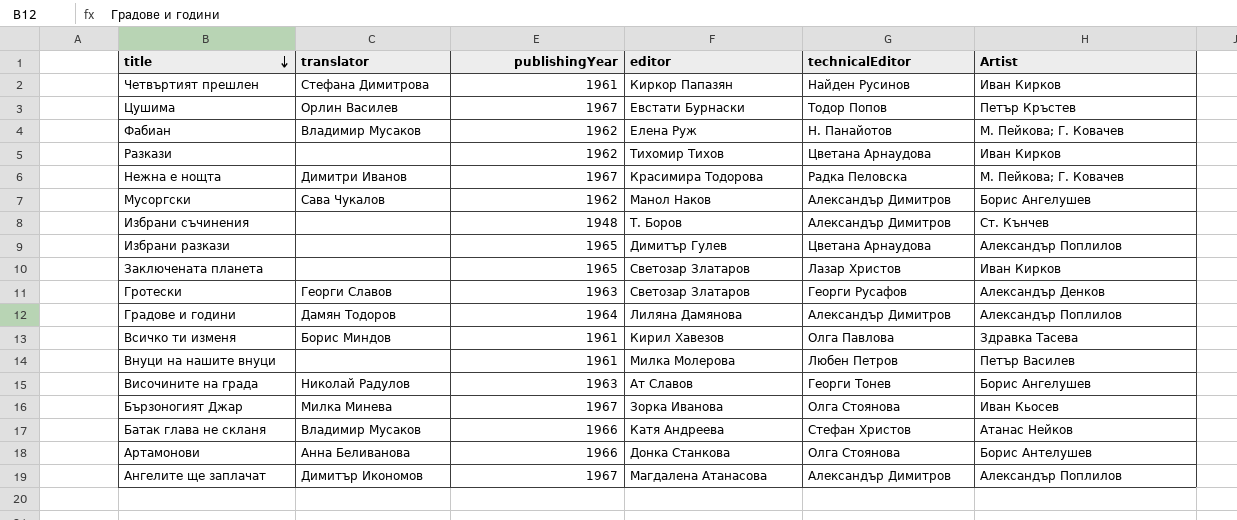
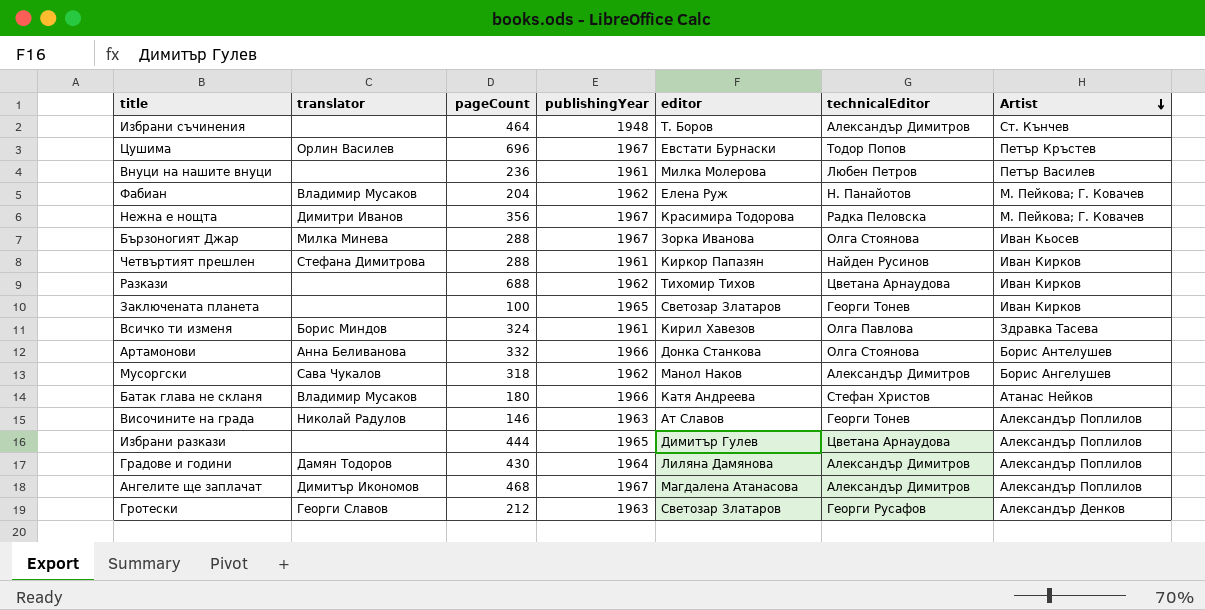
row order: title descending -> Artist descending
column pageCount | position: none -> 3
Заключената планета | technicalEditor: Лазар Христов -> Георги Тонев
Височините на града | Artist: Борис Ангелушев -> Александър Поплилов

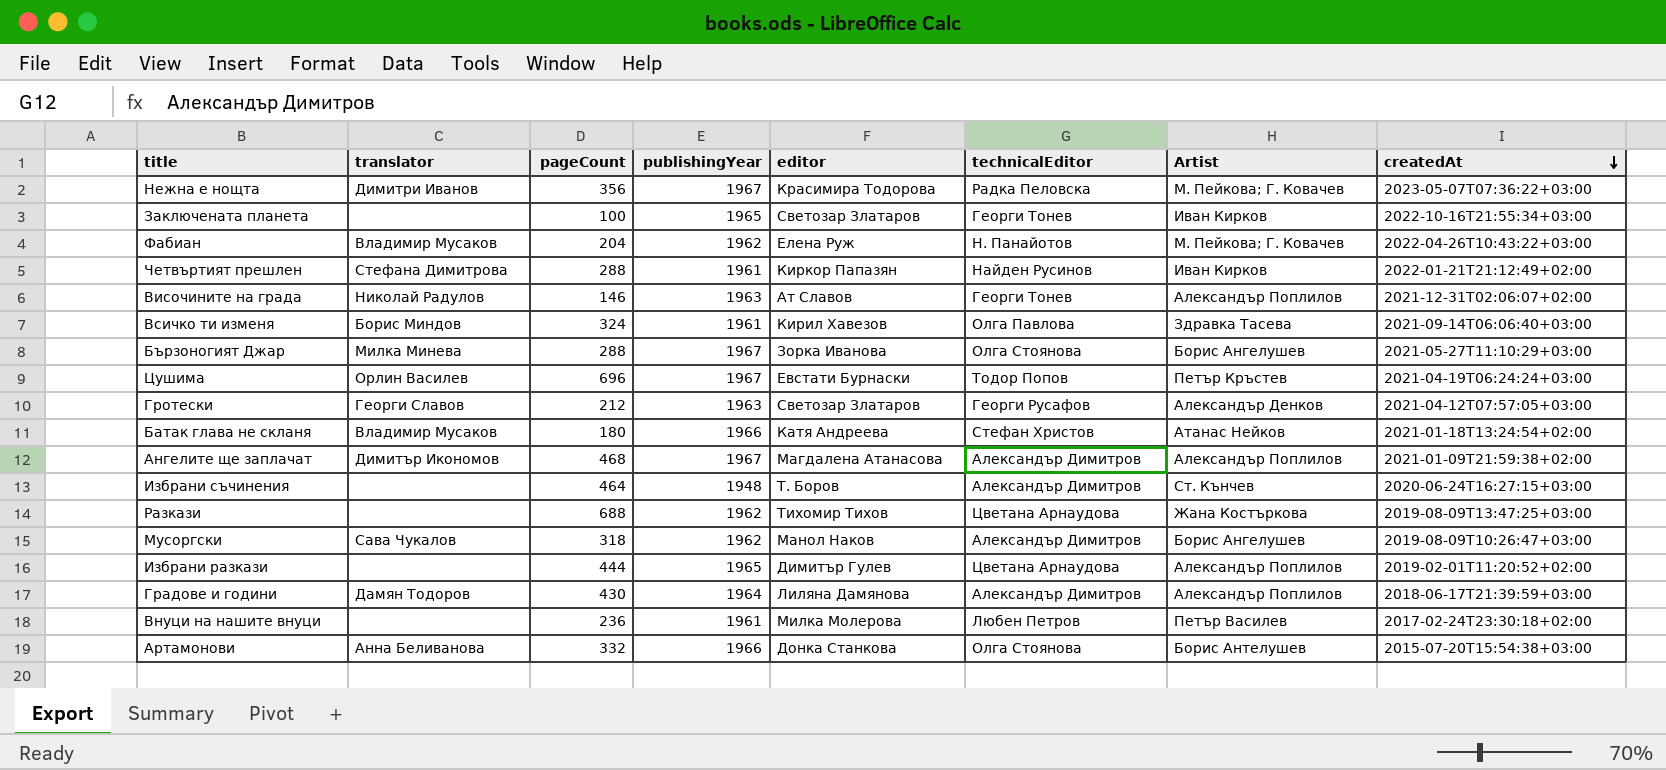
row order: Artist descending -> createdAt descending
column createdAt | position: none -> 8
Бързоногият Джар | Artist: Иван Кьосев -> Борис Ангелушев
Разкази | Artist: Иван Кирков -> Жана Костъркова

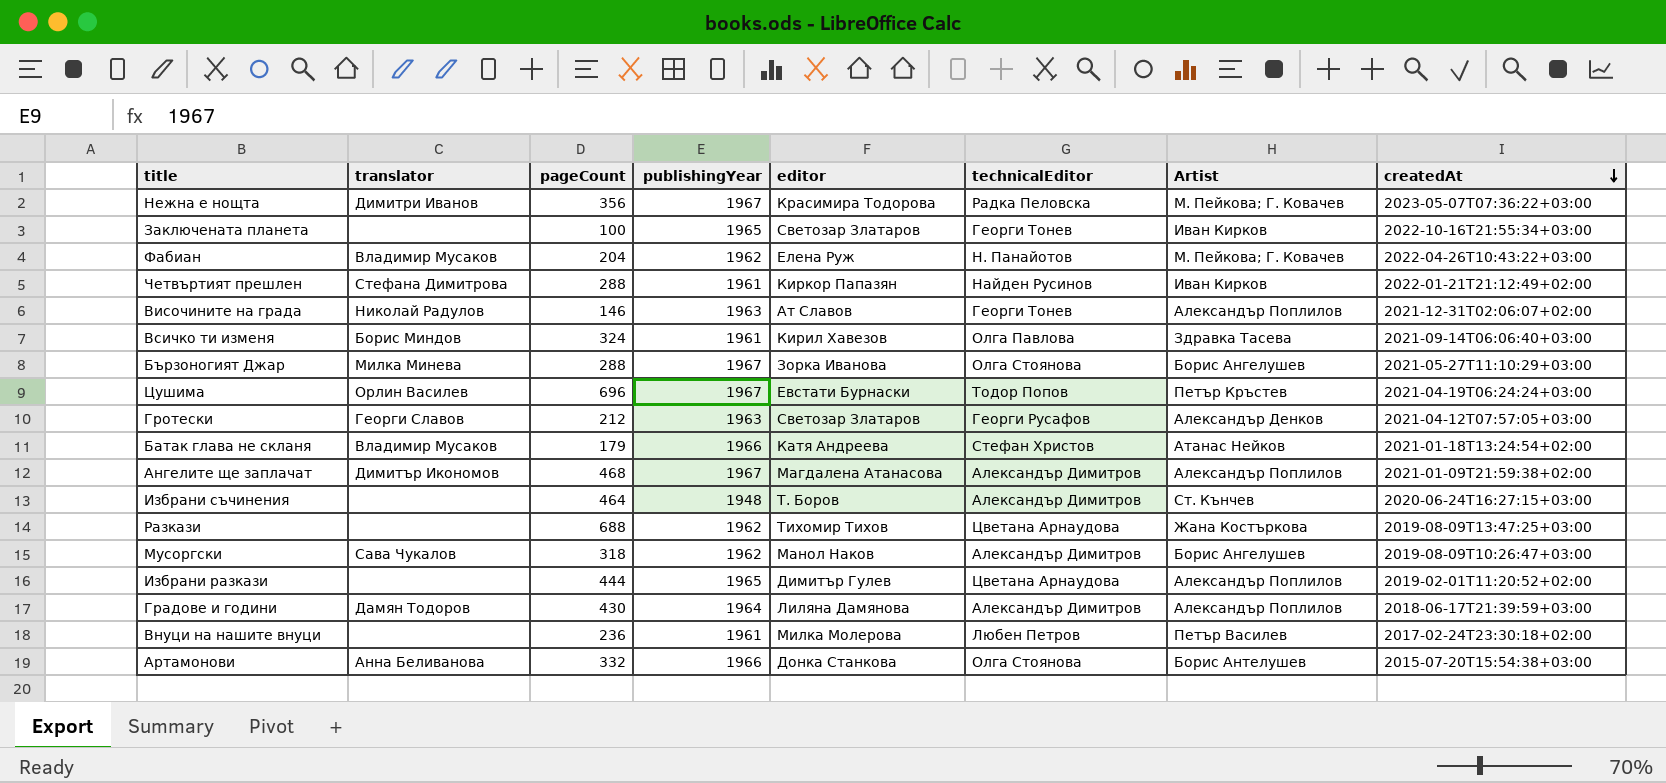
Батак глава не скланя | pageCount: 180 -> 179

